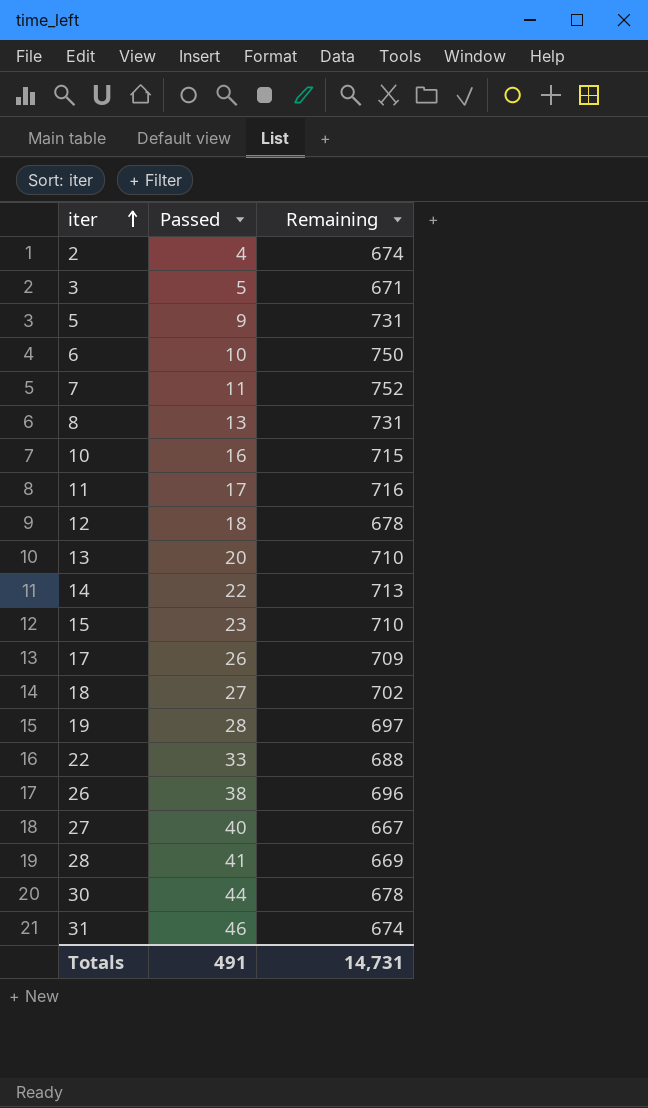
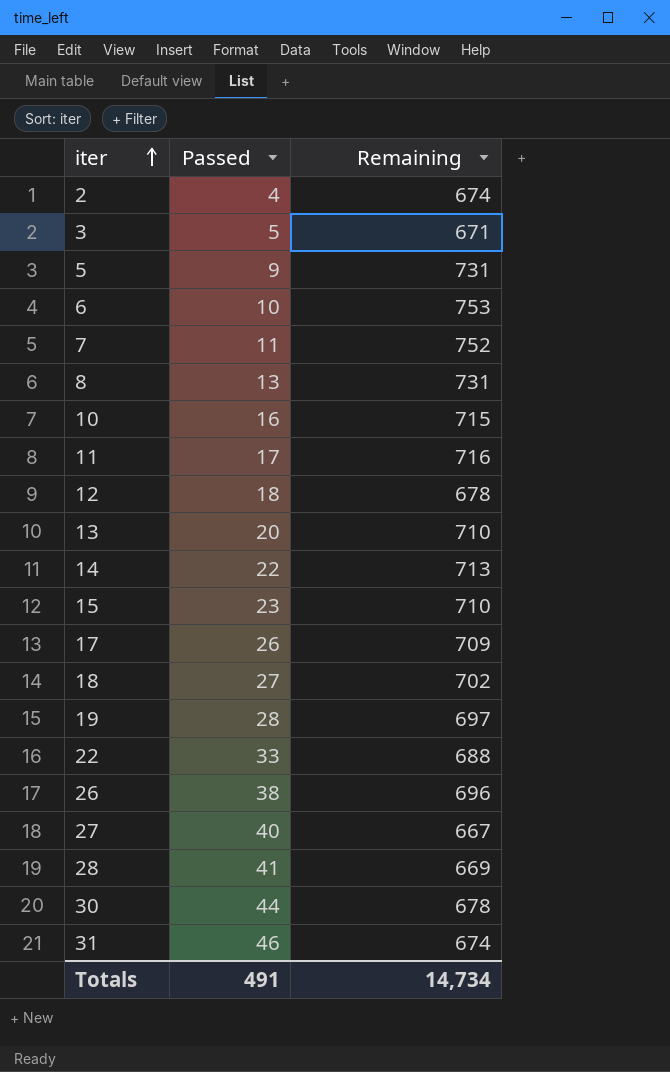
6 | Remaining: 750 -> 753
Totals | Remaining: 14,731 -> 14,734

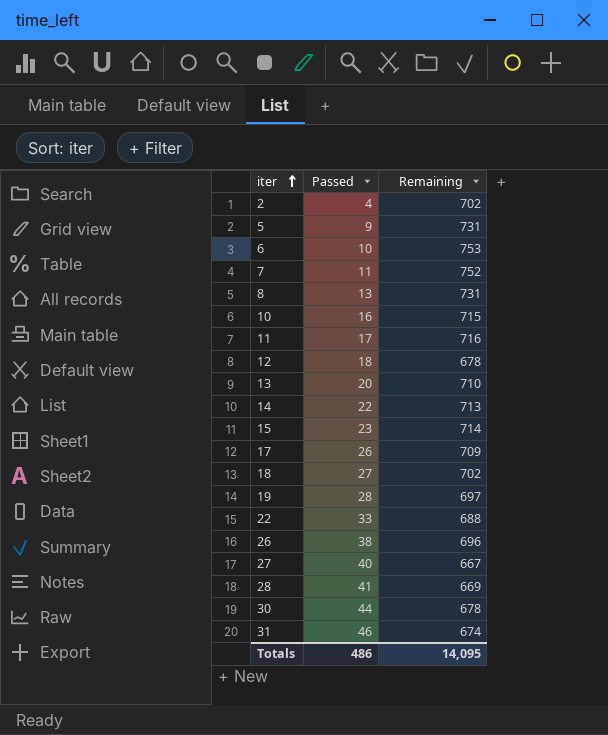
row 3: 5 | 671 -> none
2 | Remaining: 674 -> 702
15 | Remaining: 710 -> 714
Totals | Passed: 491 -> 486
Totals | Remaining: 14,734 -> 14,095

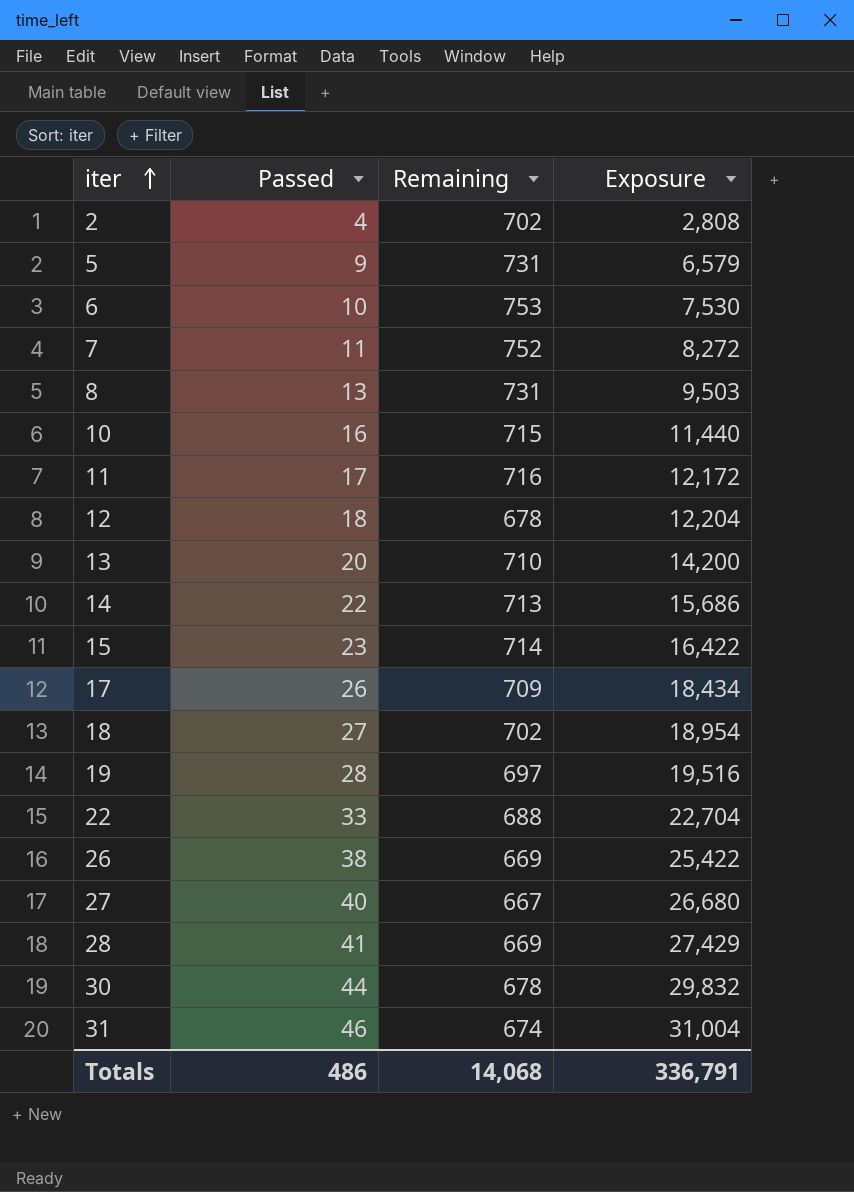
column Exposure | formula: none -> [Passed] * [Remaining]
26 | Remaining: 696 -> 669
Totals | Remaining: 14,095 -> 14,068

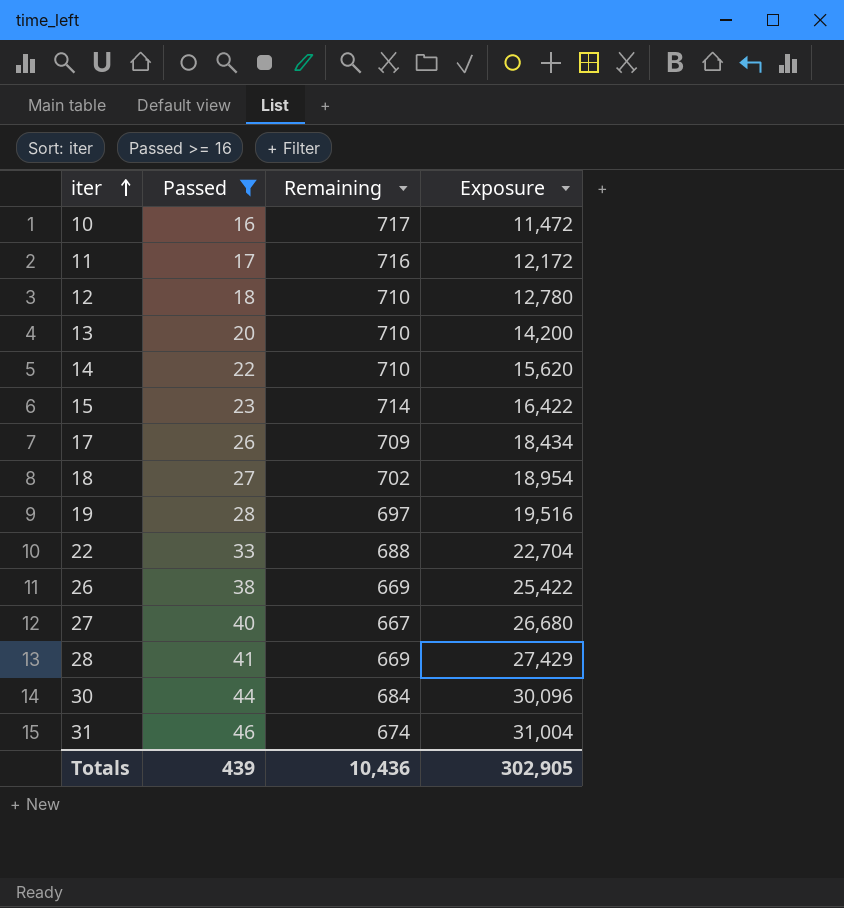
filter: none -> Passed >= 16
10 | Remaining: 715 -> 717
10 | Exposure: 11,440 -> 11,472
12 | Remaining: 678 -> 710
12 | Exposure: 12,204 -> 12,780
14 | Remaining: 713 -> 710
14 | Exposure: 15,686 -> 15,620
30 | Remaining: 678 -> 684
30 | Exposure: 29,832 -> 30,096
Totals | Passed: 486 -> 439
Totals | Remaining: 14,068 -> 10,436
Totals | Exposure: 336,791 -> 302,905

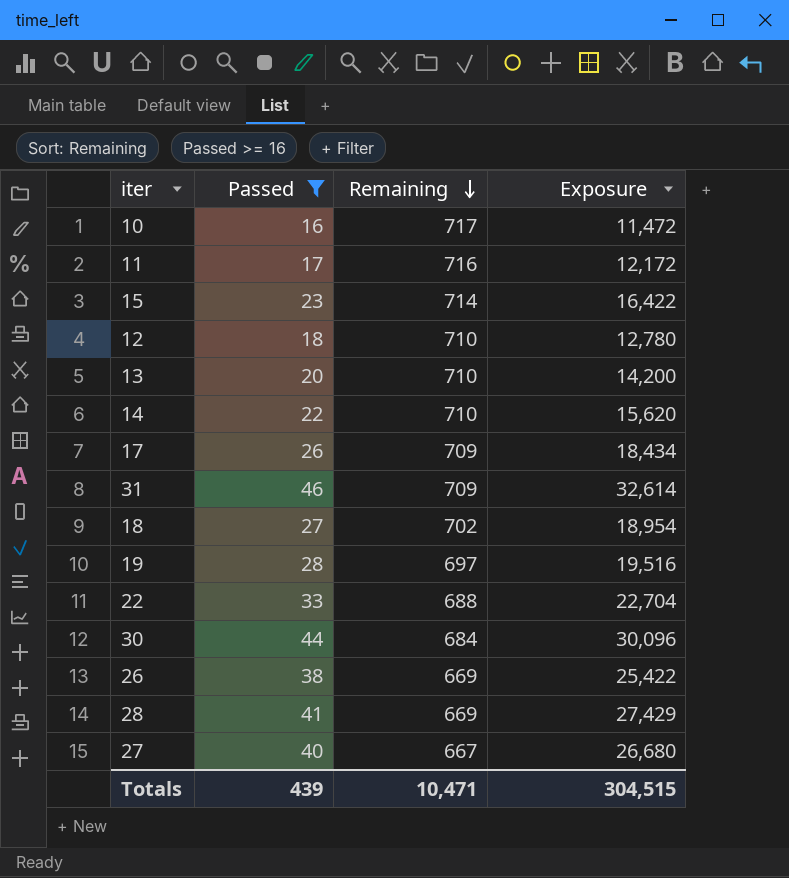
row order: iter ascending -> Remaining descending
31 | Remaining: 674 -> 709
31 | Exposure: 31,004 -> 32,614
Totals | Remaining: 10,436 -> 10,471
Totals | Exposure: 302,905 -> 304,515

